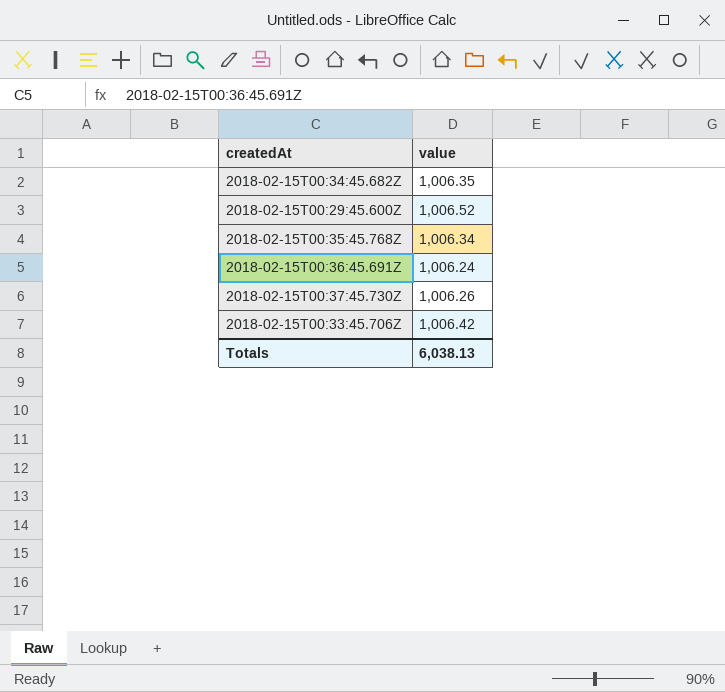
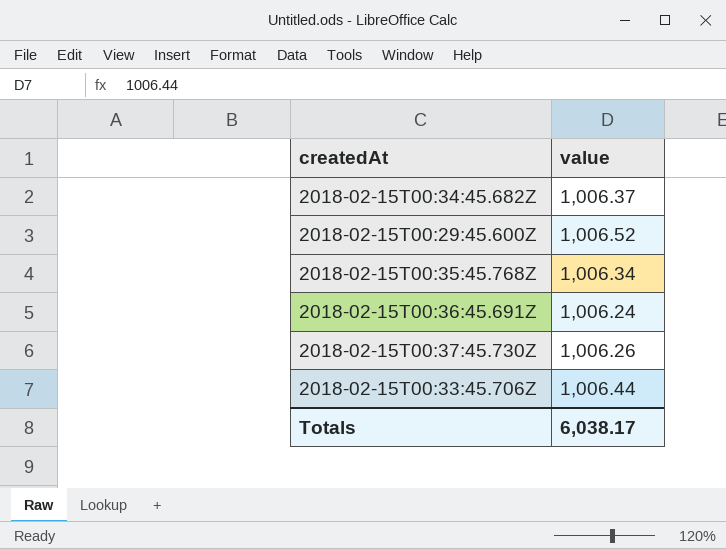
2018-02-15T00:34:45.682Z | value: 1,006.35 -> 1,006.37
2018-02-15T00:33:45.706Z | value: 1,006.42 -> 1,006.44
Totals | value: 6,038.13 -> 6,038.17

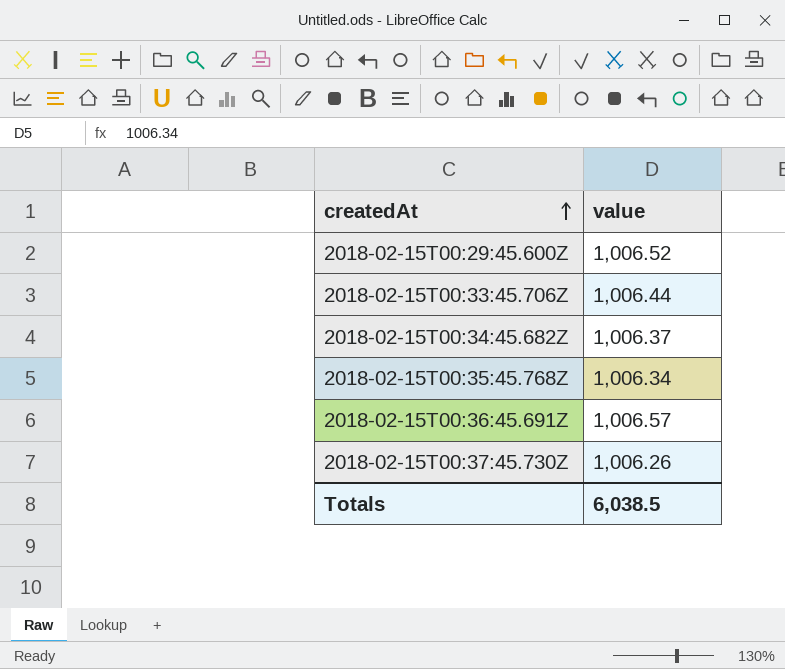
row order: none -> createdAt ascending
2018-02-15T00:36:45.691Z | value: 1,006.24 -> 1,006.57
Totals | value: 6,038.17 -> 6,038.5

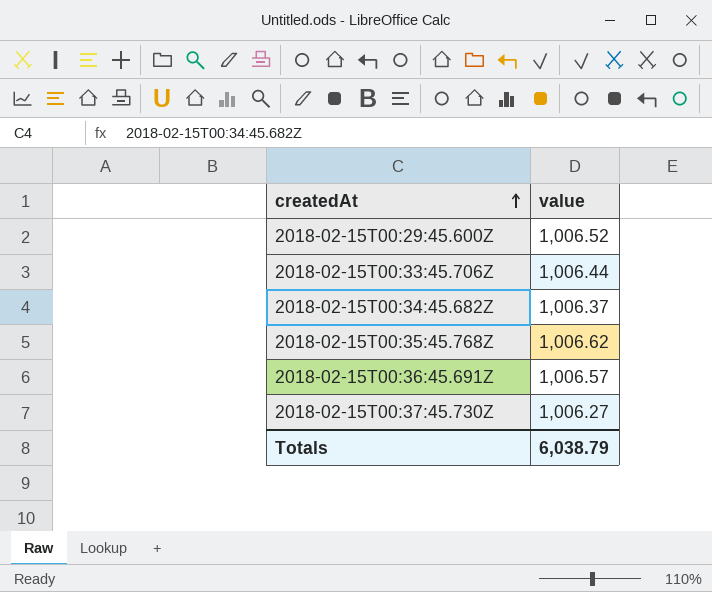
2018-02-15T00:35:45.768Z | value: 1,006.34 -> 1,006.62
2018-02-15T00:37:45.730Z | value: 1,006.26 -> 1,006.27
Totals | value: 6,038.5 -> 6,038.79

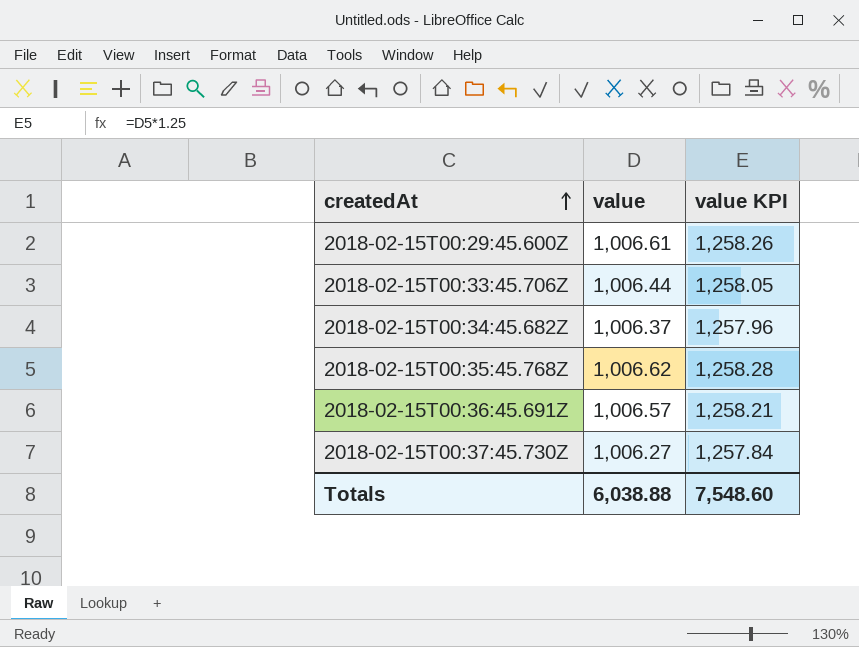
column value KPI | formula: none -> [value] * 1.25
2018-02-15T00:29:45.600Z | value: 1,006.52 -> 1,006.61
Totals | value: 6,038.79 -> 6,038.88

